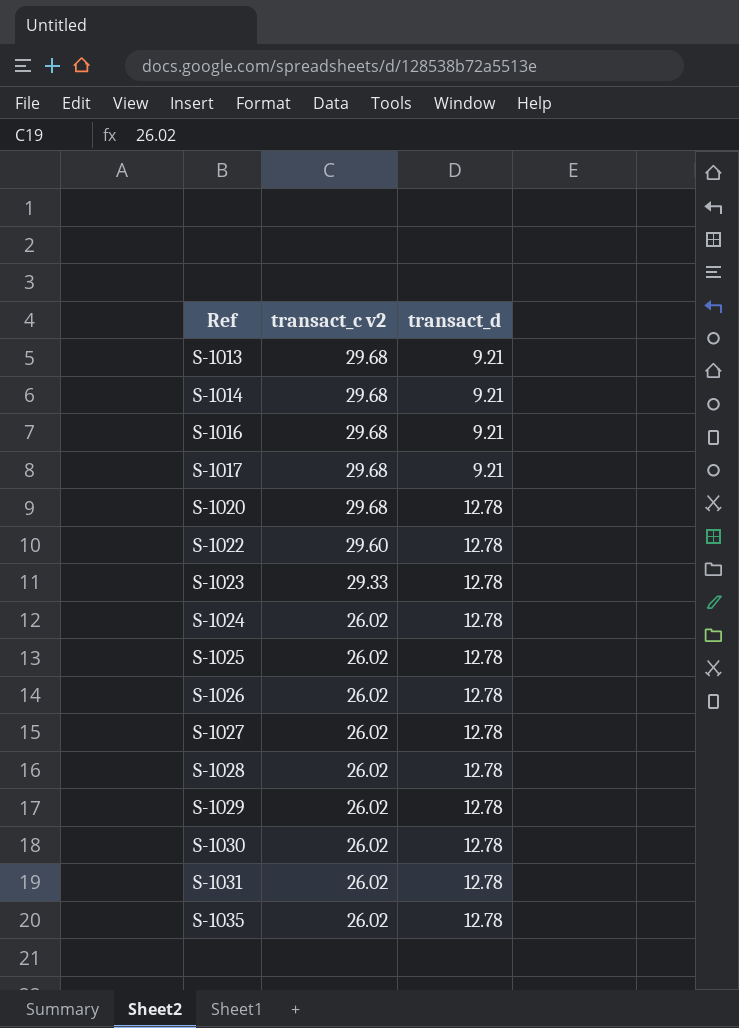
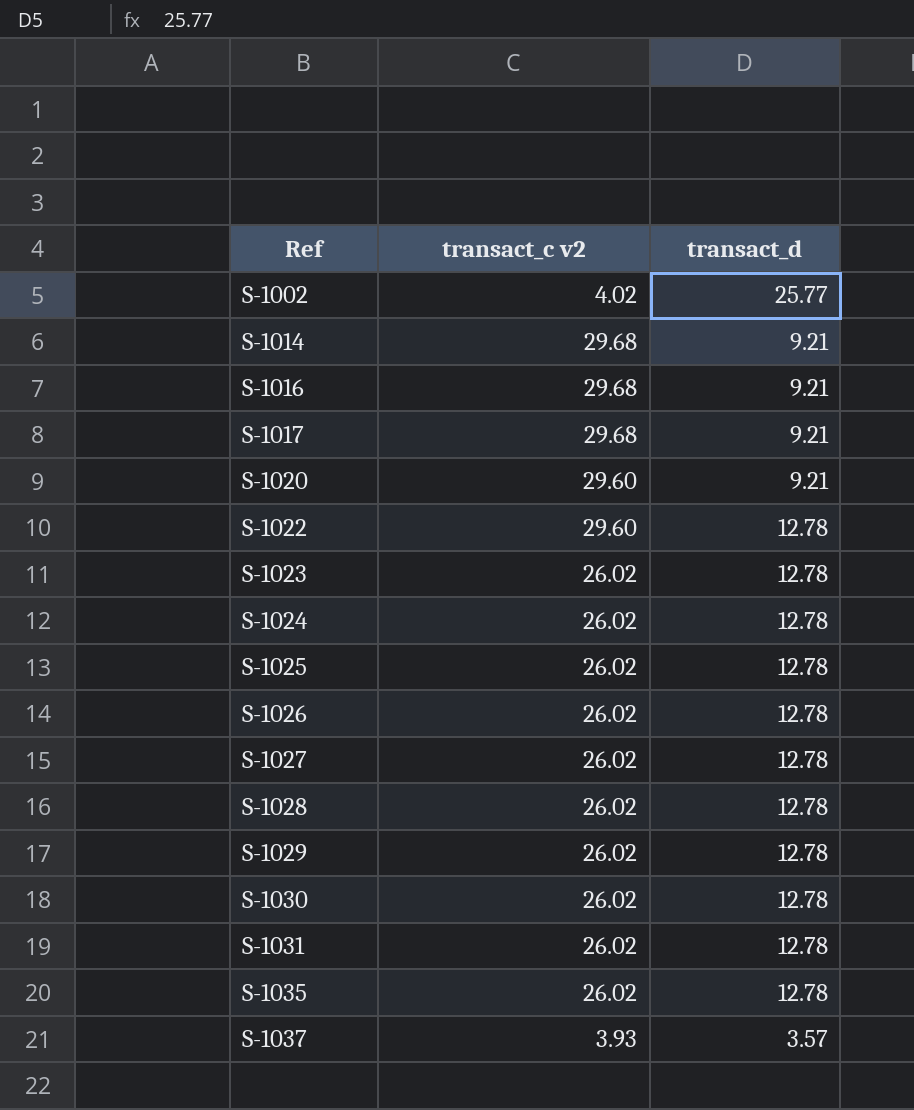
row S-1013: 29.68 | 9.21 -> none
row S-1002: none -> 4.02 | 25.77
S-1020 | transact_c v2: 29.68 -> 29.60
S-1020 | transact_d: 12.78 -> 9.21
S-1023 | transact_c v2: 29.33 -> 26.02
row S-1037: none -> 3.93 | 3.57

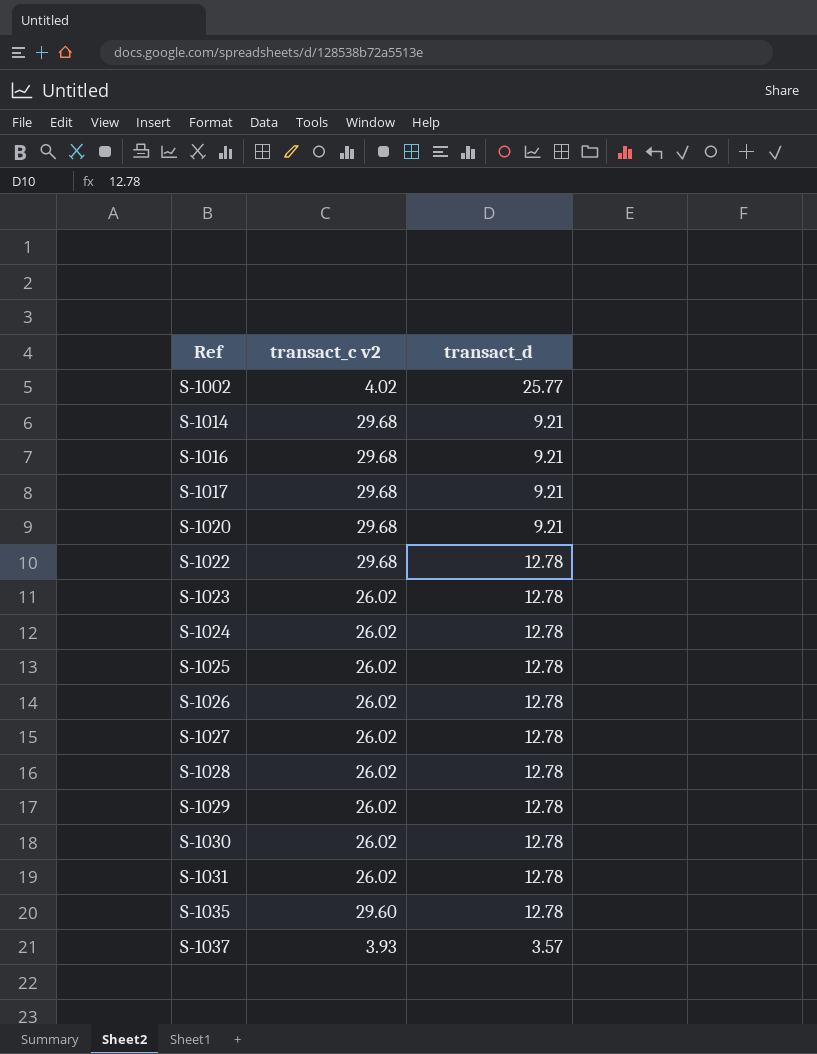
S-1020 | transact_c v2: 29.60 -> 29.68
S-1022 | transact_c v2: 29.60 -> 29.68
S-1035 | transact_c v2: 26.02 -> 29.60

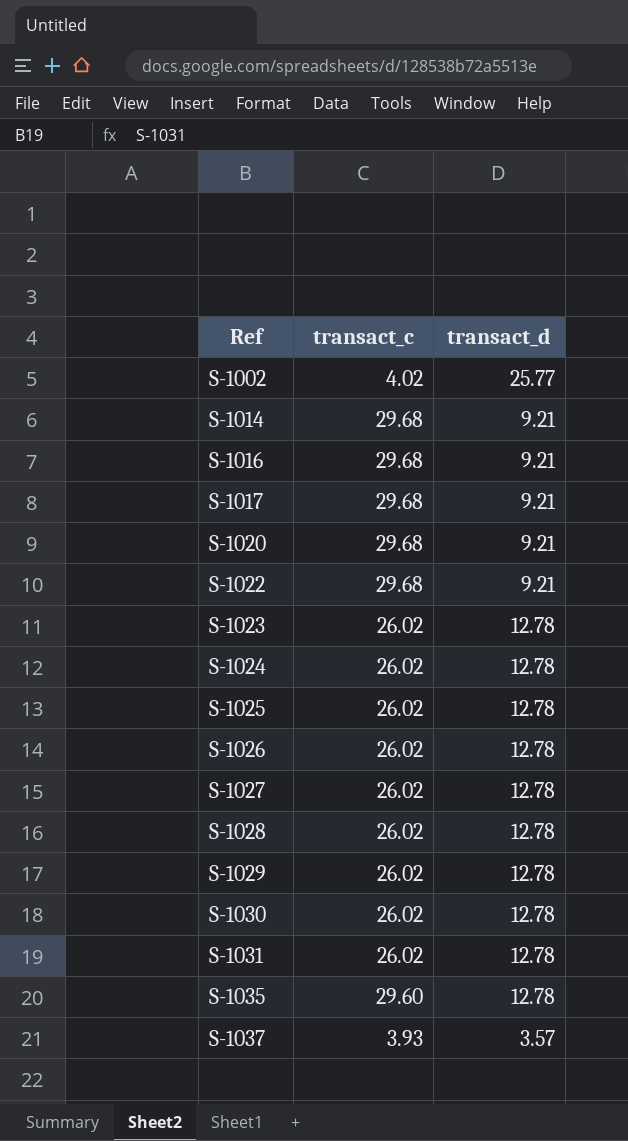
column name: transact_c v2 -> transact_c
S-1022 | transact_d: 12.78 -> 9.21

